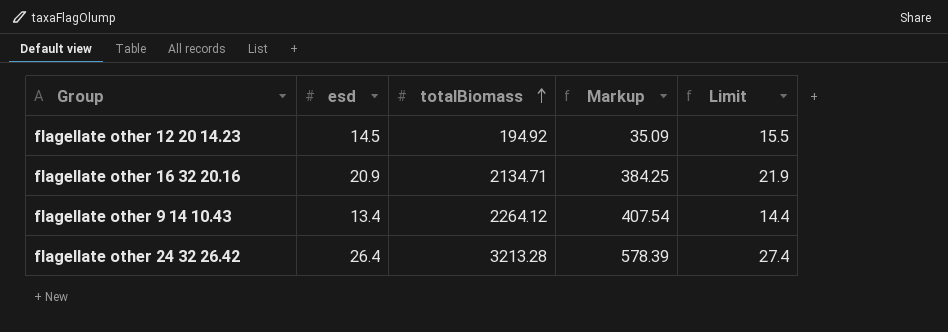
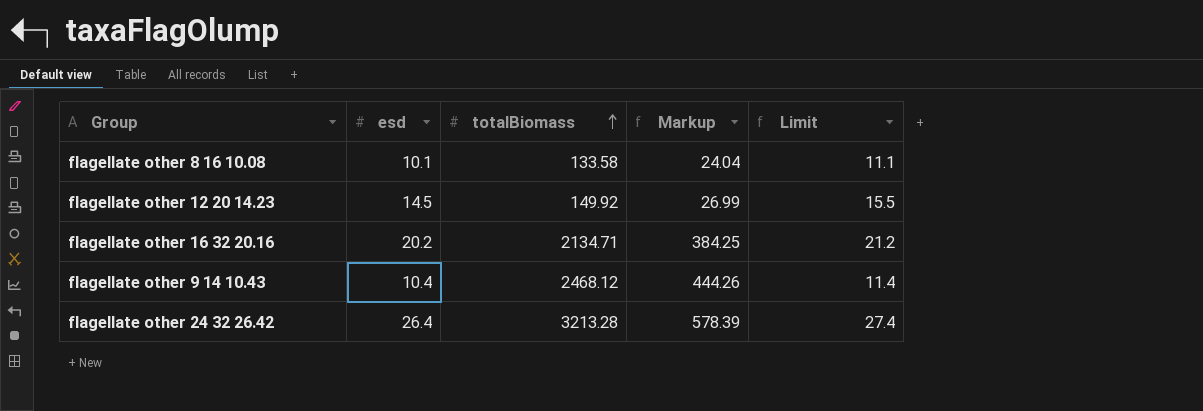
row flagellate other 8 16 10.08: none -> 10.1 | 133.58 | 24.04 | 11.1
flagellate other 12 20 14.23 | totalBiomass: 194.92 -> 149.92
flagellate other 12 20 14.23 | Markup: 35.09 -> 26.99
flagellate other 16 32 20.16 | esd: 20.9 -> 20.2
flagellate other 16 32 20.16 | Limit: 21.9 -> 21.2
flagellate other 9 14 10.43 | esd: 13.4 -> 10.4
flagellate other 9 14 10.43 | totalBiomass: 2264.12 -> 2468.12
flagellate other 9 14 10.43 | Markup: 407.54 -> 444.26
flagellate other 9 14 10.43 | Limit: 14.4 -> 11.4

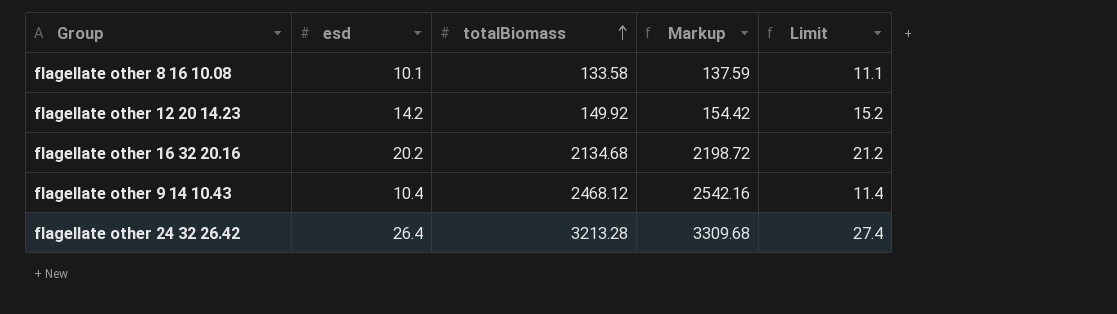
column Markup | formula: [totalBiomass] * 0.18 -> [totalBiomass] * 1.03
flagellate other 12 20 14.23 | esd: 14.5 -> 14.2
flagellate other 12 20 14.23 | Limit: 15.5 -> 15.2
flagellate other 16 32 20.16 | totalBiomass: 2134.71 -> 2134.68

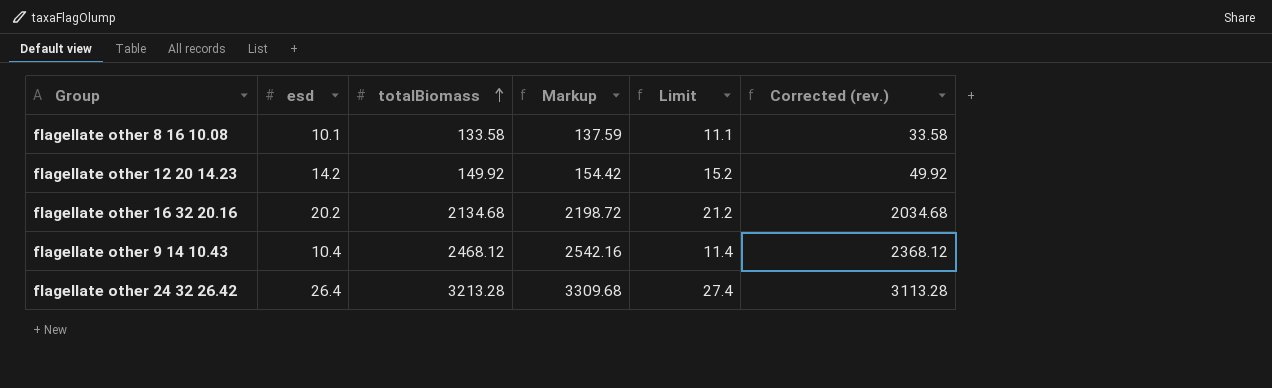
column Corrected (rev.) | formula: none -> [totalBiomass] - 100

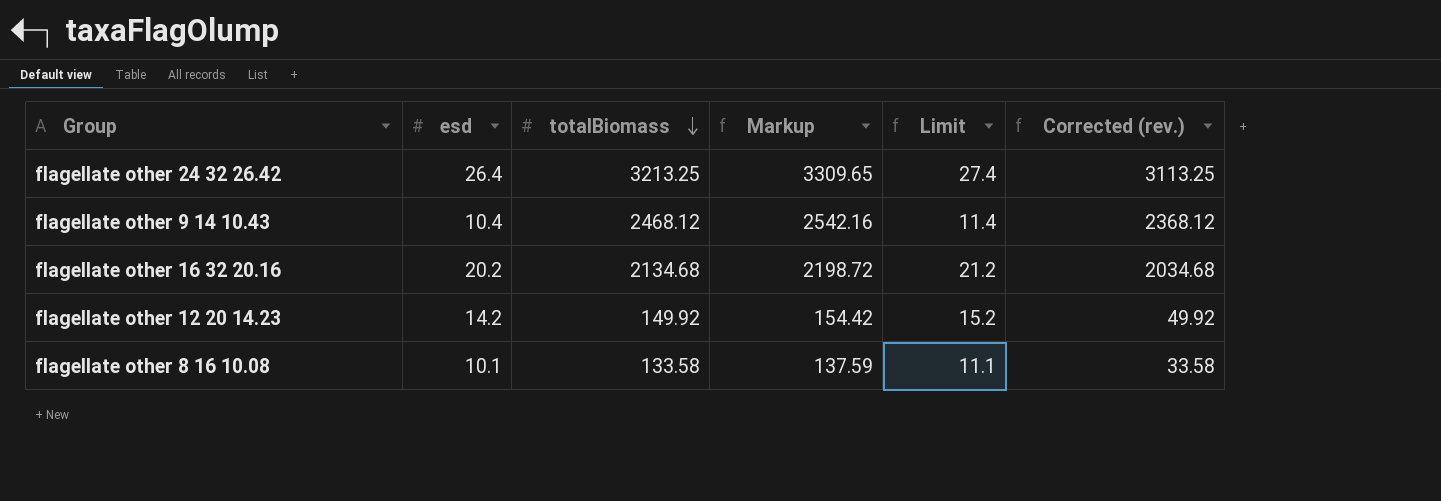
row order: totalBiomass ascending -> totalBiomass descending
flagellate other 24 32 26.42 | totalBiomass: 3213.28 -> 3213.25
flagellate other 24 32 26.42 | Markup: 3309.68 -> 3309.65
flagellate other 24 32 26.42 | Corrected (rev.): 3113.28 -> 3113.25

